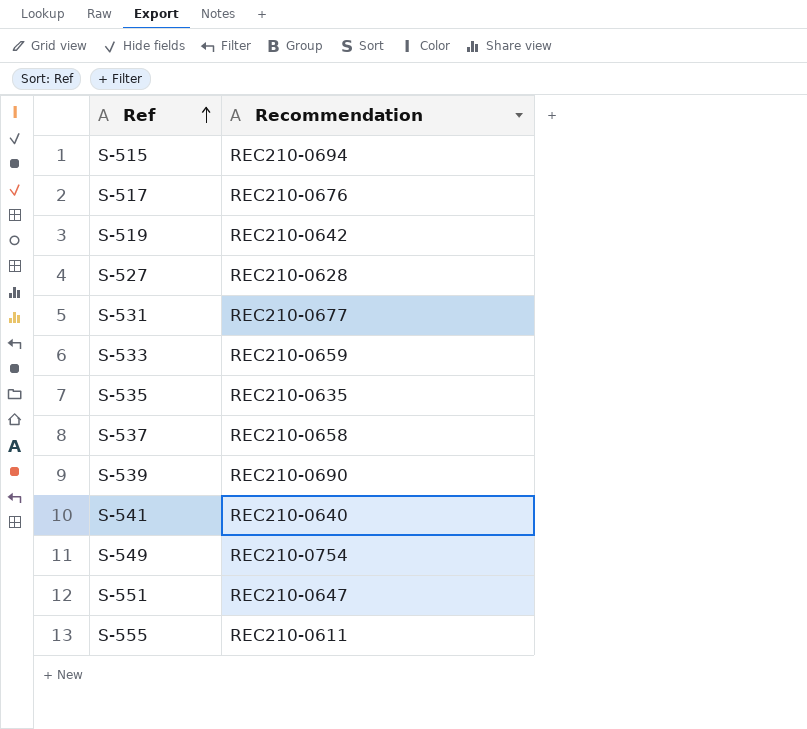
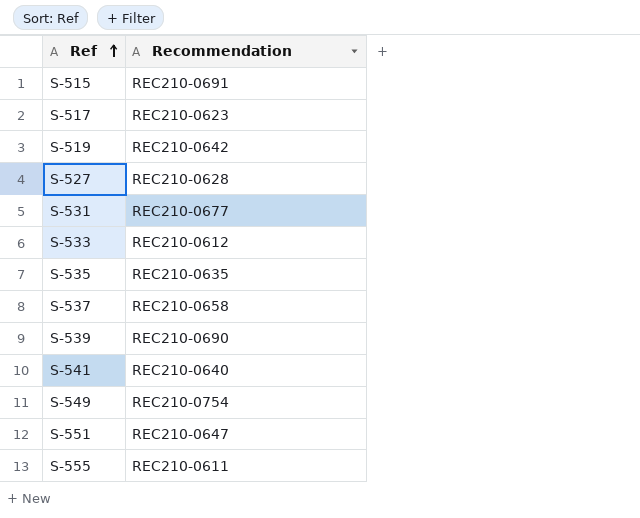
S-515 | Recommendation: REC210-0694 -> REC210-0691
S-517 | Recommendation: REC210-0676 -> REC210-0623
S-533 | Recommendation: REC210-0659 -> REC210-0612

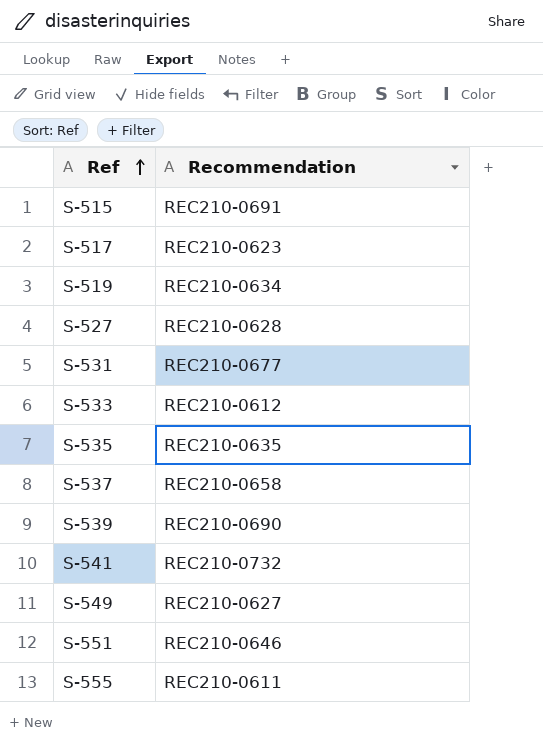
S-519 | Recommendation: REC210-0642 -> REC210-0634
S-541 | Recommendation: REC210-0640 -> REC210-0732
S-549 | Recommendation: REC210-0754 -> REC210-0627
S-551 | Recommendation: REC210-0647 -> REC210-0646

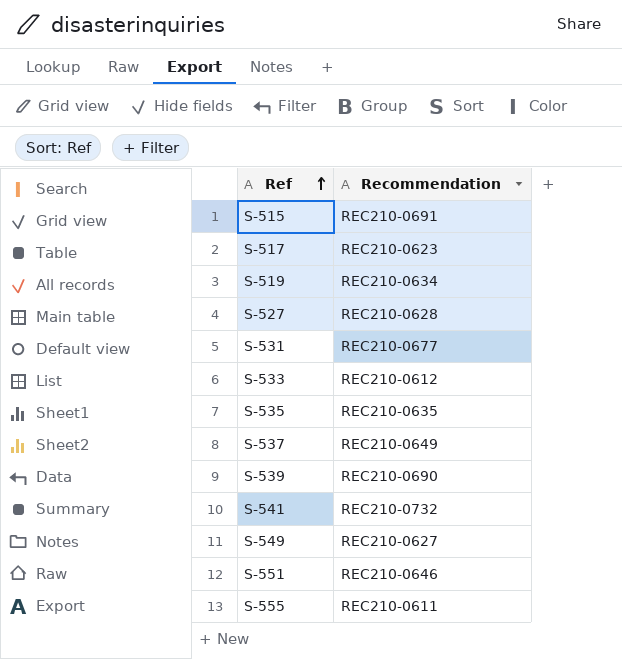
S-537 | Recommendation: REC210-0658 -> REC210-0649

